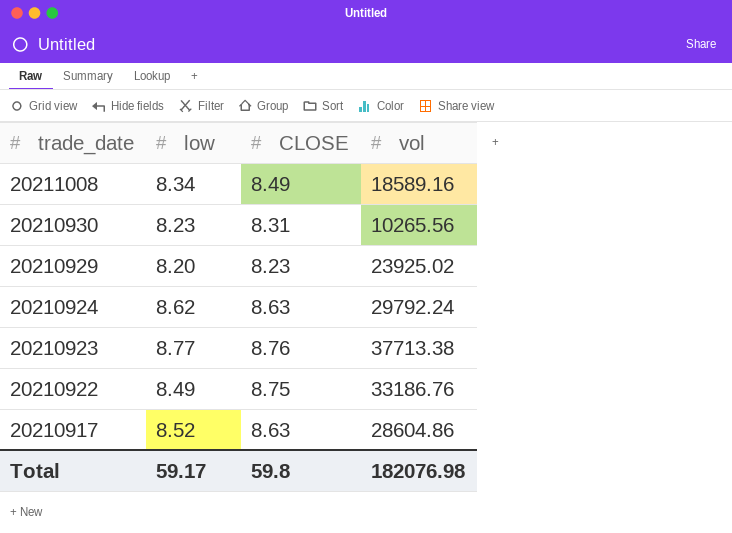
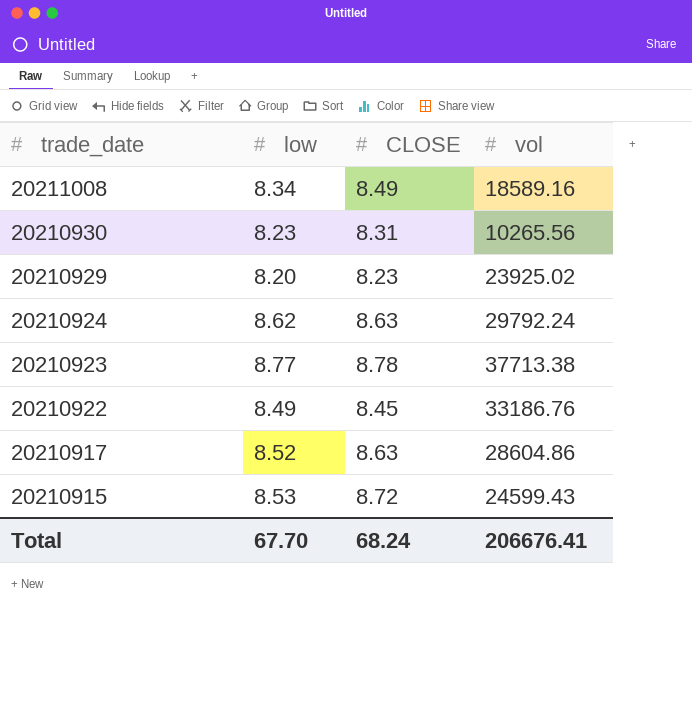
20210923 | CLOSE: 8.76 -> 8.78
20210922 | CLOSE: 8.75 -> 8.45
row 20210915: none -> 8.53 | 8.72 | 24599.43
Total | low: 59.17 -> 67.70
Total | CLOSE: 59.8 -> 68.24
Total | vol: 182076.98 -> 206676.41

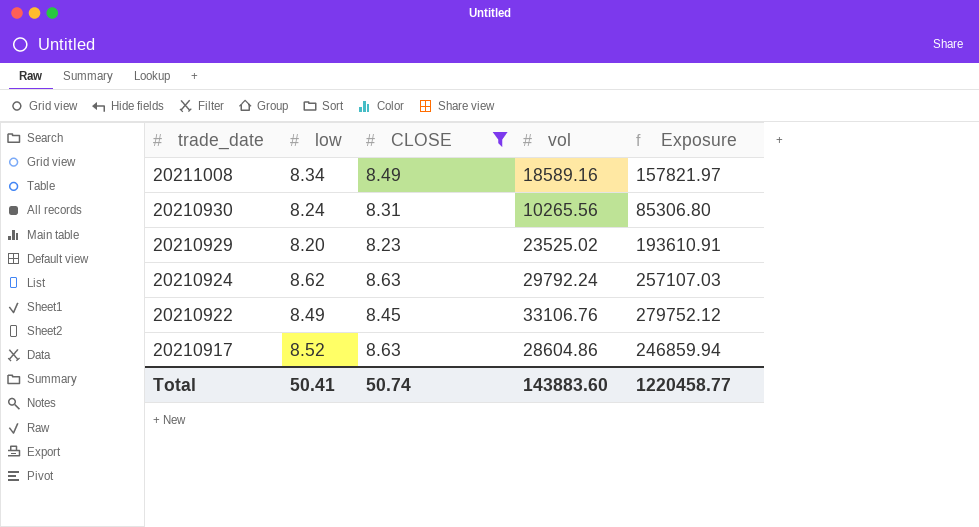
filter: none -> CLOSE <= 8.63
column Exposure | formula: none -> [CLOSE] * [vol]
20210930 | low: 8.23 -> 8.24
20210929 | vol: 23925.02 -> 23525.02
20210922 | vol: 33186.76 -> 33106.76
Total | low: 67.70 -> 50.41
Total | CLOSE: 68.24 -> 50.74
Total | vol: 206676.41 -> 143883.60

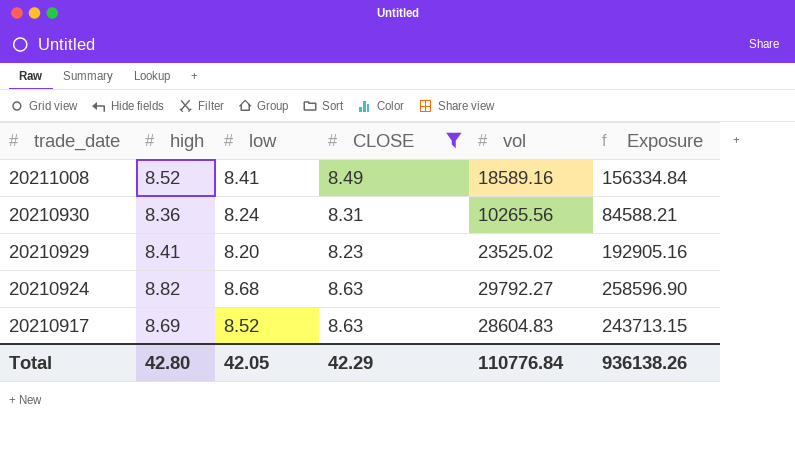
column high | position: none -> 2
column Exposure | formula: [CLOSE] * [vol] -> [low] * [vol]
row 20210922: 8.49 | 8.45 | 33106.76 | 279752.12 -> none
20211008 | low: 8.34 -> 8.41
20210924 | low: 8.62 -> 8.68
20210924 | vol: 29792.24 -> 29792.27
20210917 | vol: 28604.86 -> 28604.83
Total | low: 50.41 -> 42.05
Total | CLOSE: 50.74 -> 42.29
Total | vol: 143883.60 -> 110776.84
Total | Exposure: 1220458.77 -> 936138.26

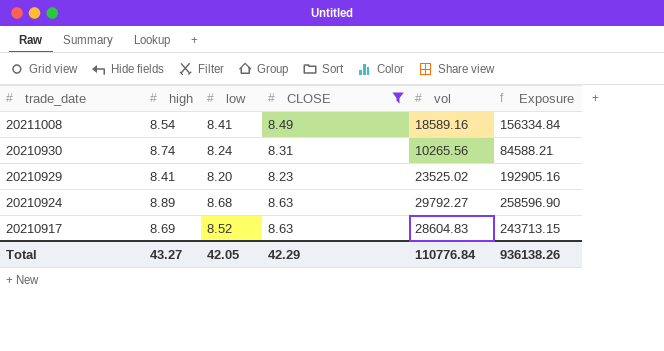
20211008 | high: 8.52 -> 8.54
20210930 | high: 8.36 -> 8.74
20210924 | high: 8.82 -> 8.89
Total | high: 42.80 -> 43.27

